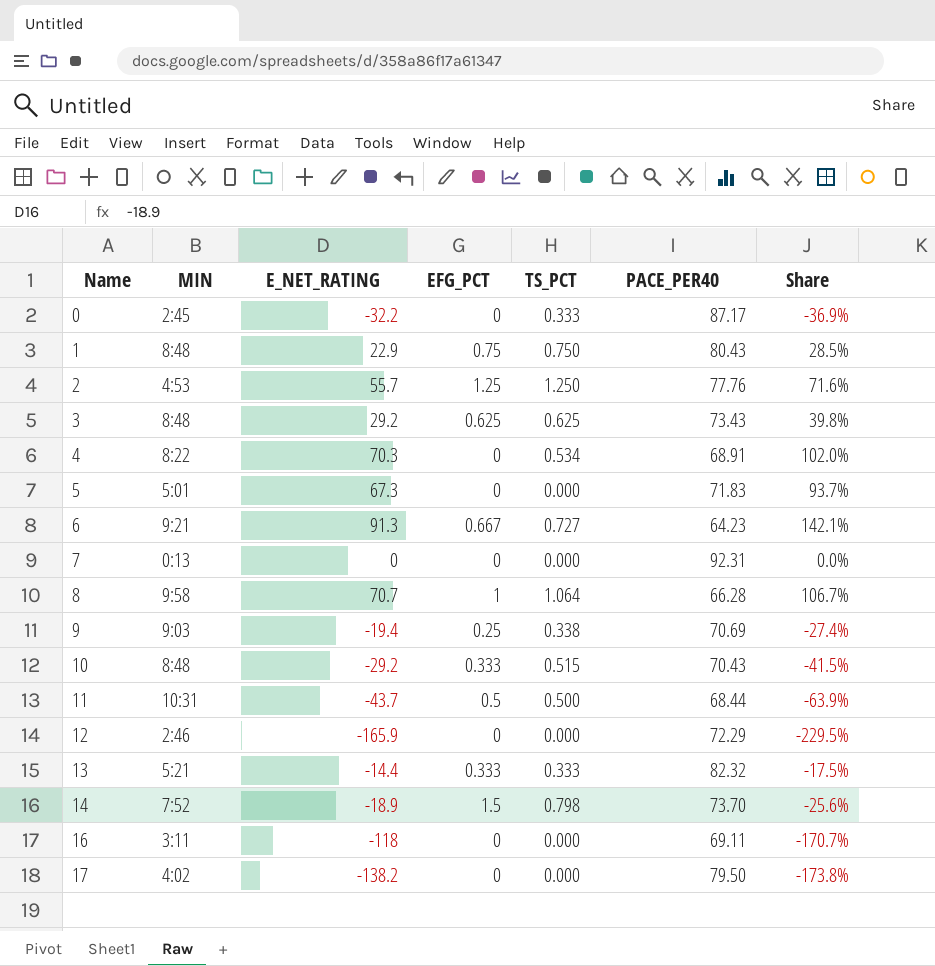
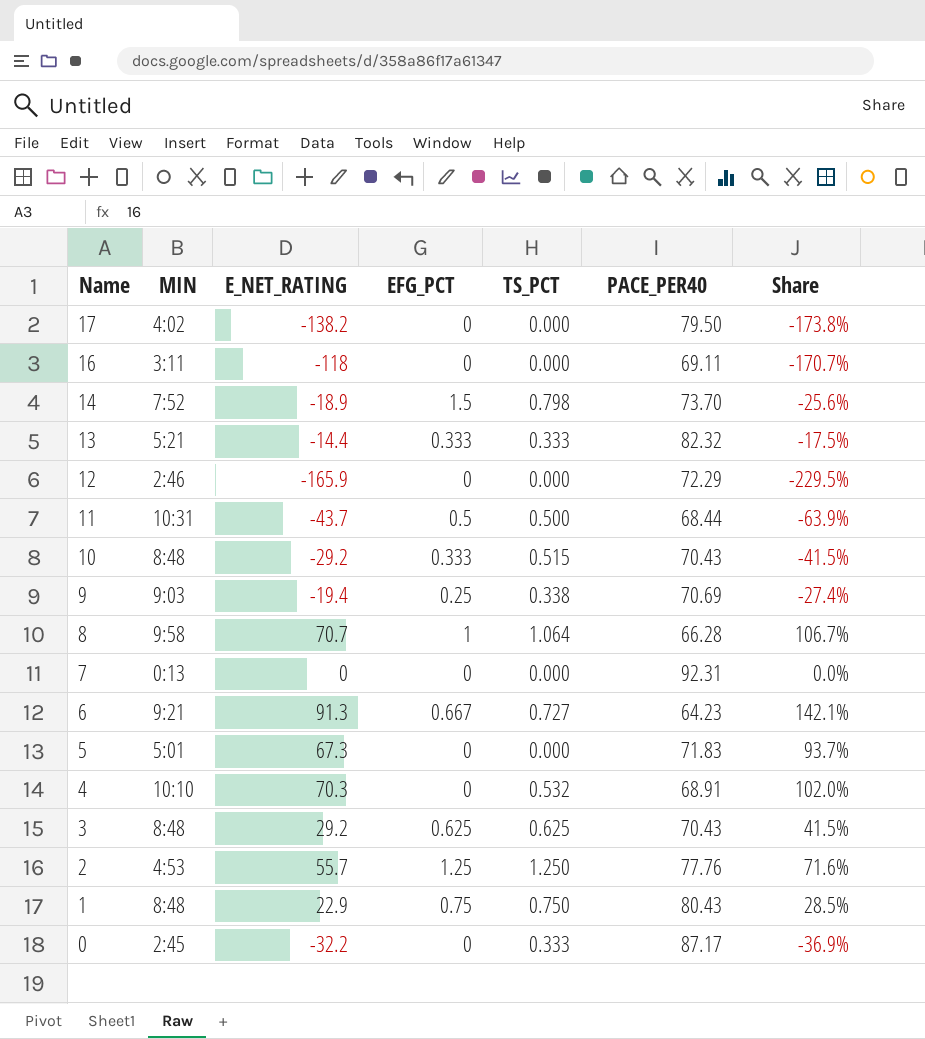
row order: Name ascending -> Name descending
4 | MIN: 8:22 -> 10:10
4 | TS_PCT: 0.534 -> 0.532
3 | PACE_PER40: 73.43 -> 70.43
3 | Share: 39.8% -> 41.5%

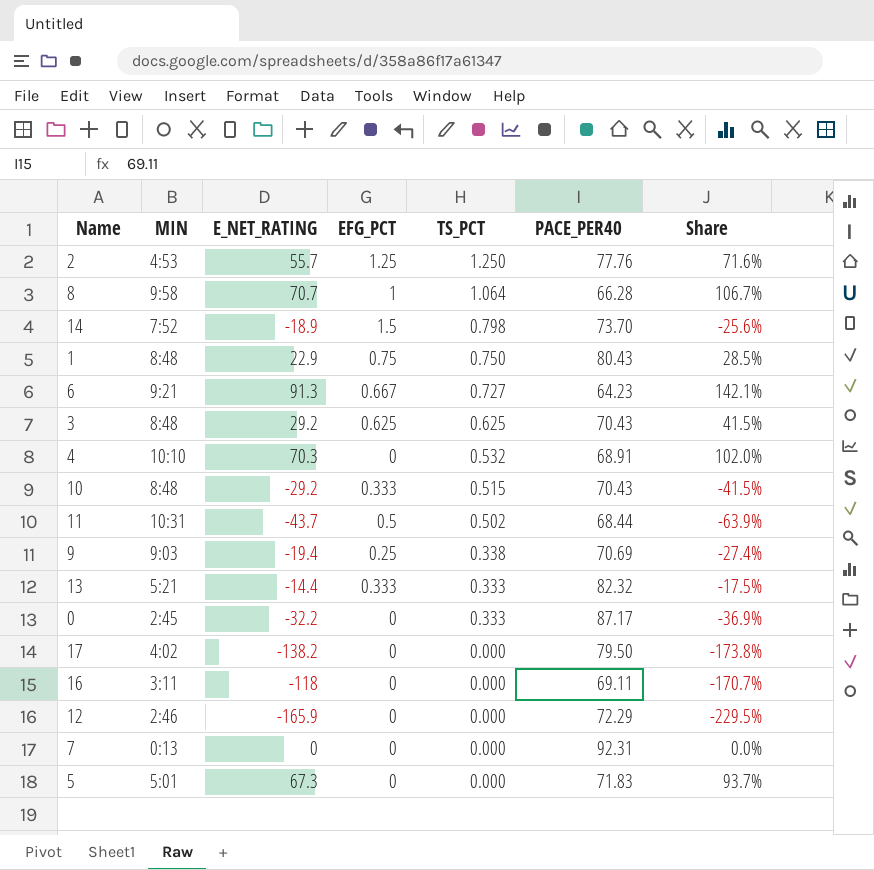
row order: Name descending -> TS_PCT descending
11 | TS_PCT: 0.500 -> 0.502

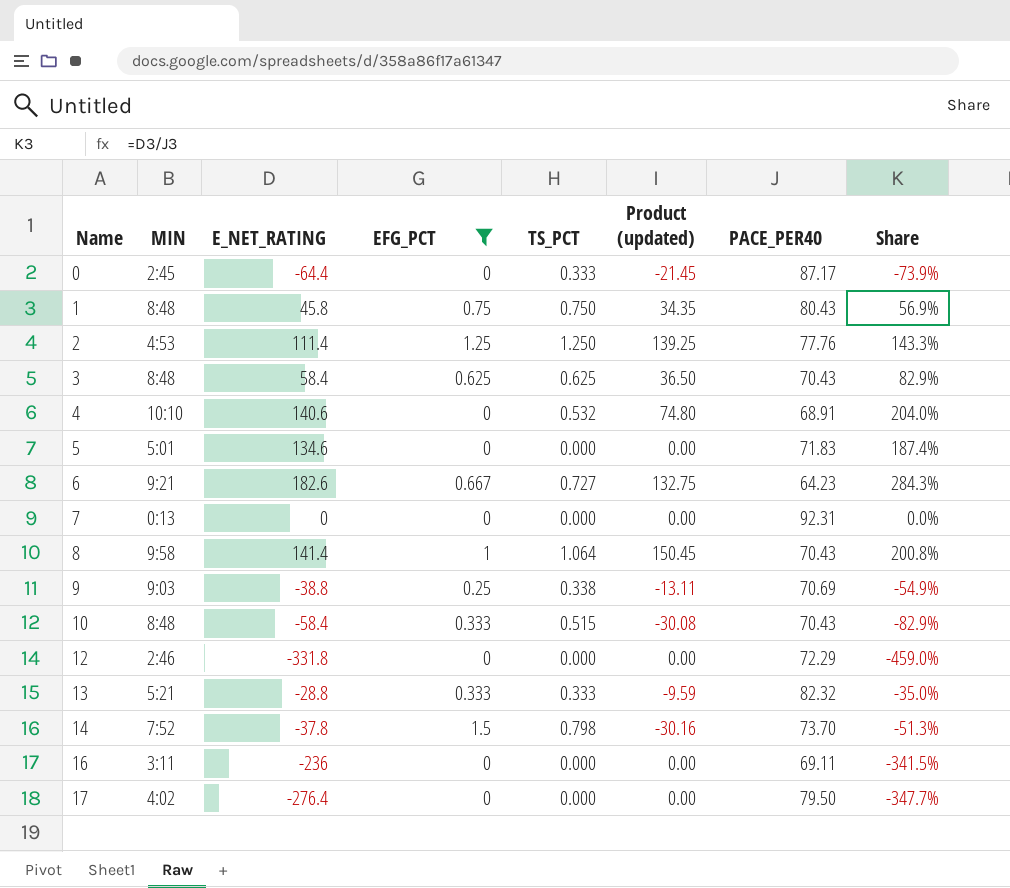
filter: none -> EFG_PCT != 0.5
row order: TS_PCT descending -> Name ascending
column Product (updated) | formula: none -> [E_NET_RATING] * [TS_PCT]
0 | E_NET_RATING: -32.2 -> -64.4
0 | Share: -36.9% -> -73.9%
1 | E_NET_RATING: 22.9 -> 45.8
1 | Share: 28.5% -> 56.9%
2 | E_NET_RATING: 55.7 -> 111.4
2 | Share: 71.6% -> 143.3%
3 | E_NET_RATING: 29.2 -> 58.4
3 | Share: 41.5% -> 82.9%
4 | E_NET_RATING: 70.3 -> 140.6
4 | Share: 102.0% -> 204.0%
5 | E_NET_RATING: 67.3 -> 134.6
5 | Share: 93.7% -> 187.4%
6 | E_NET_RATING: 91.3 -> 182.6
6 | Share: 142.1% -> 284.3%
8 | E_NET_RATING: 70.7 -> 141.4
8 | PACE_PER40: 66.28 -> 70.43
8 | Share: 106.7% -> 200.8%
9 | E_NET_RATING: -19.4 -> -38.8
9 | Share: -27.4% -> -54.9%
10 | E_NET_RATING: -29.2 -> -58.4
10 | Share: -41.5% -> -82.9%
12 | E_NET_RATING: -165.9 -> -331.8
12 | Share: -229.5% -> -459.0%
13 | E_NET_RATING: -14.4 -> -28.8
13 | Share: -17.5% -> -35.0%
14 | E_NET_RATING: -18.9 -> -37.8
14 | Share: -25.6% -> -51.3%
16 | E_NET_RATING: -118 -> -236
16 | Share: -170.7% -> -341.5%
17 | E_NET_RATING: -138.2 -> -276.4
17 | Share: -173.8% -> -347.7%

